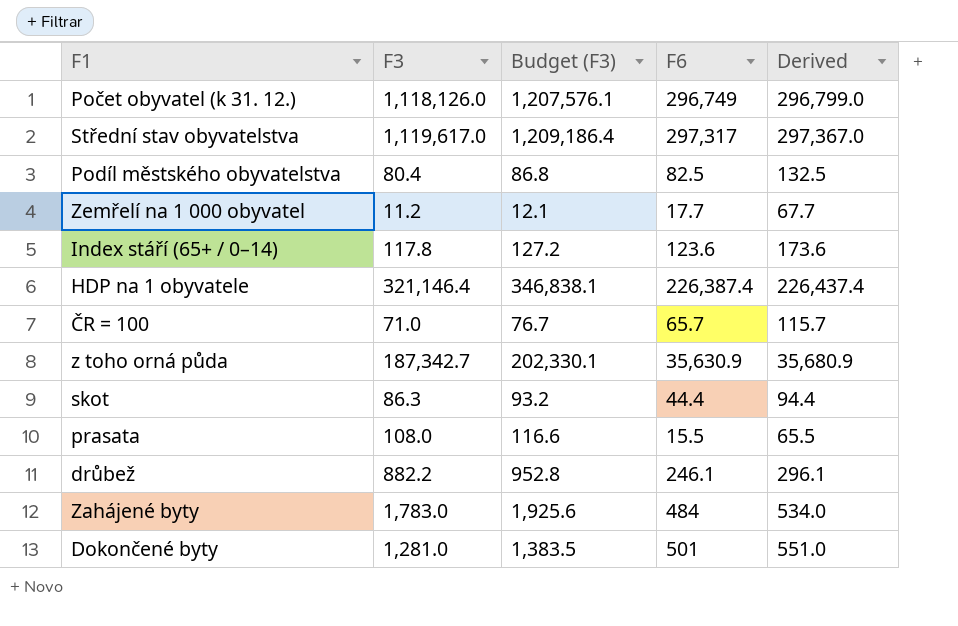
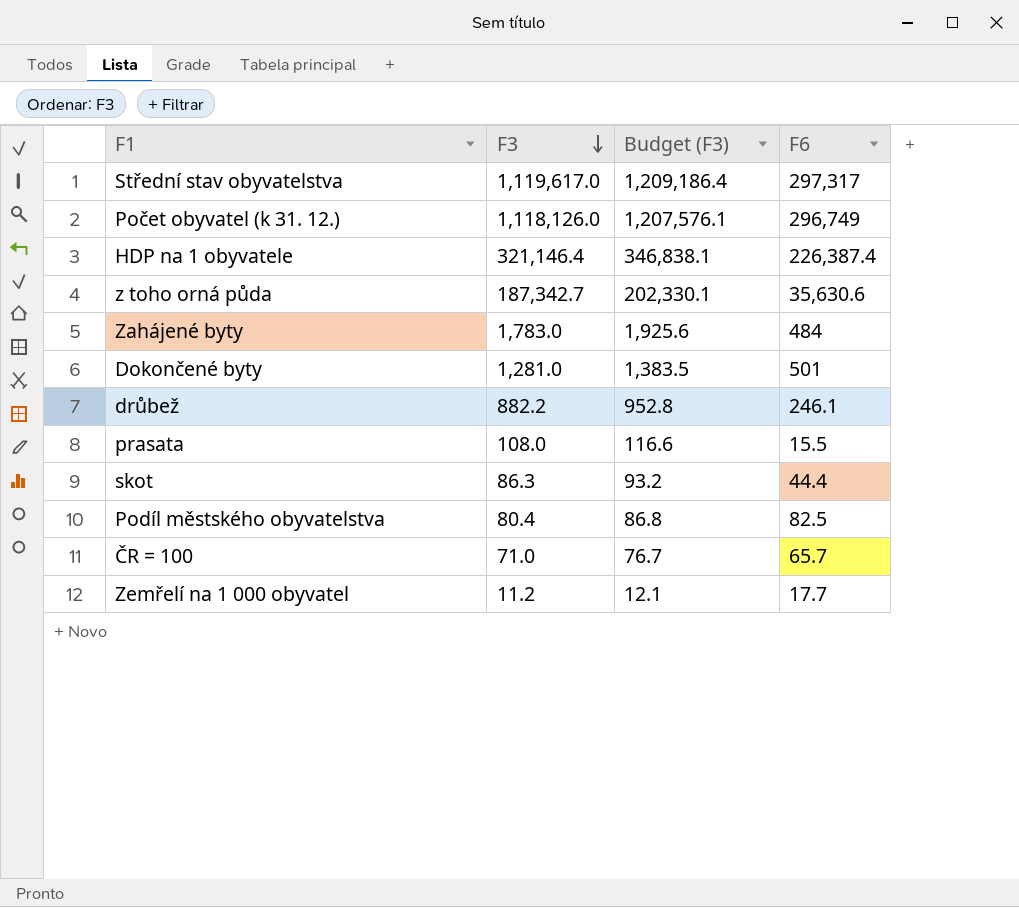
row order: none -> F3 descending
column Derived | formula: [F6] + 50 -> none
row Index stáří (65+ / 0–14): 117.8 | 127.2 | 123.6 | 173.6 -> none
z toho orná půda | F6: 35,630.9 -> 35,630.6

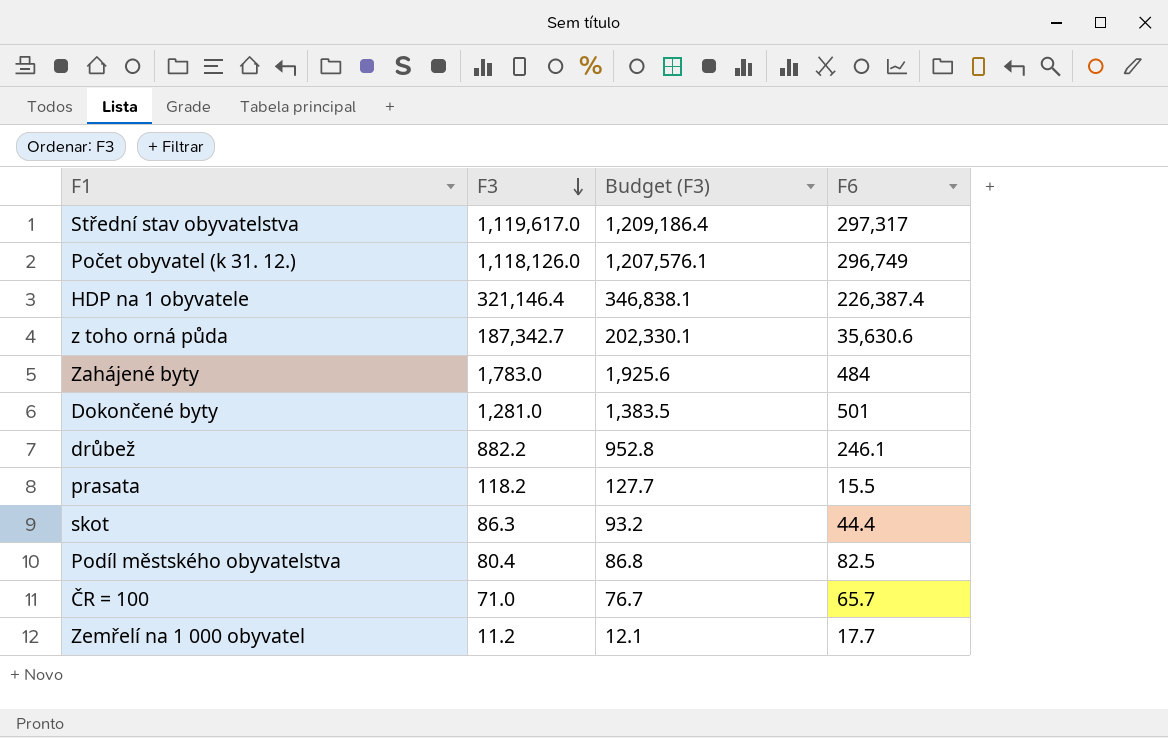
prasata | F3: 108.0 -> 118.2
prasata | Budget (F3): 116.6 -> 127.7

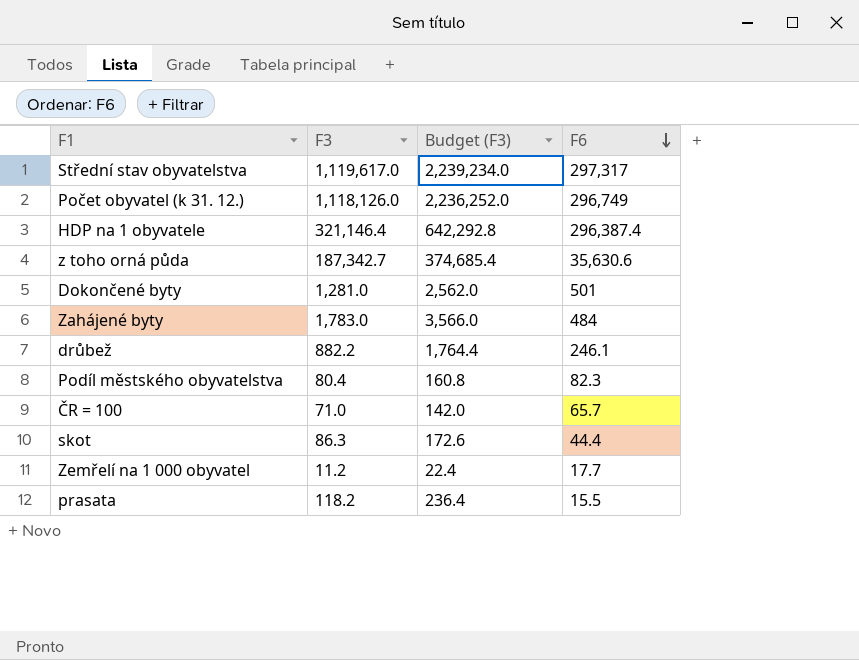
row order: F3 descending -> F6 descending
column Budget (F3) | formula: [F3] * 1.08 -> [F3] * 2
HDP na 1 obyvatele | F6: 226,387.4 -> 296,387.4
Podíl městského obyvatelstva | F6: 82.5 -> 82.3

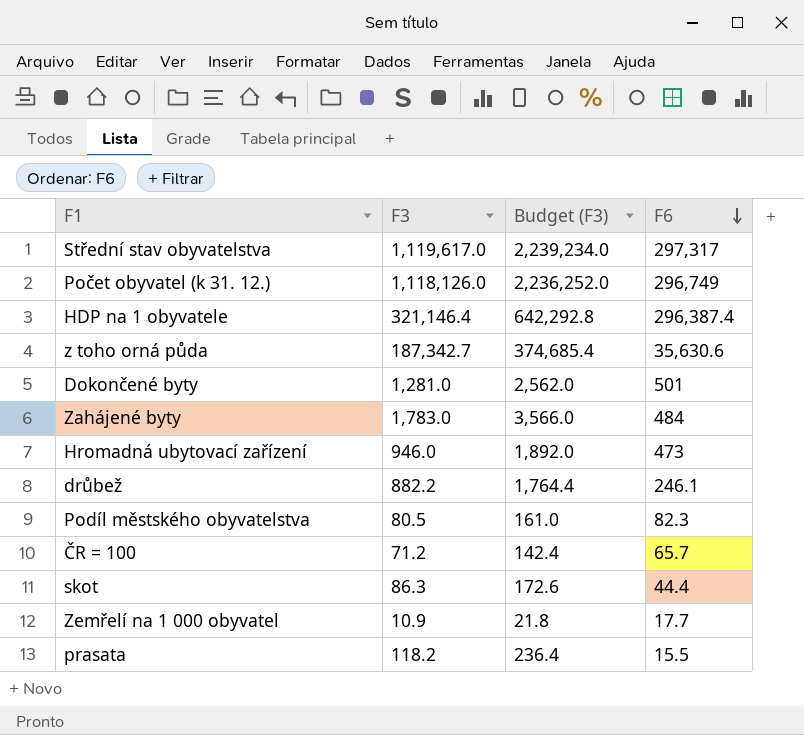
row Hromadná ubytovací zařízení: none -> 946.0 | 1,892.0 | 473
Podíl městského obyvatelstva | F3: 80.4 -> 80.5
Podíl městského obyvatelstva | Budget (F3): 160.8 -> 161.0
ČR = 100 | F3: 71.0 -> 71.2
ČR = 100 | Budget (F3): 142.0 -> 142.4
Zemřelí na 1 000 obyvatel | F3: 11.2 -> 10.9
Zemřelí na 1 000 obyvatel | Budget (F3): 22.4 -> 21.8

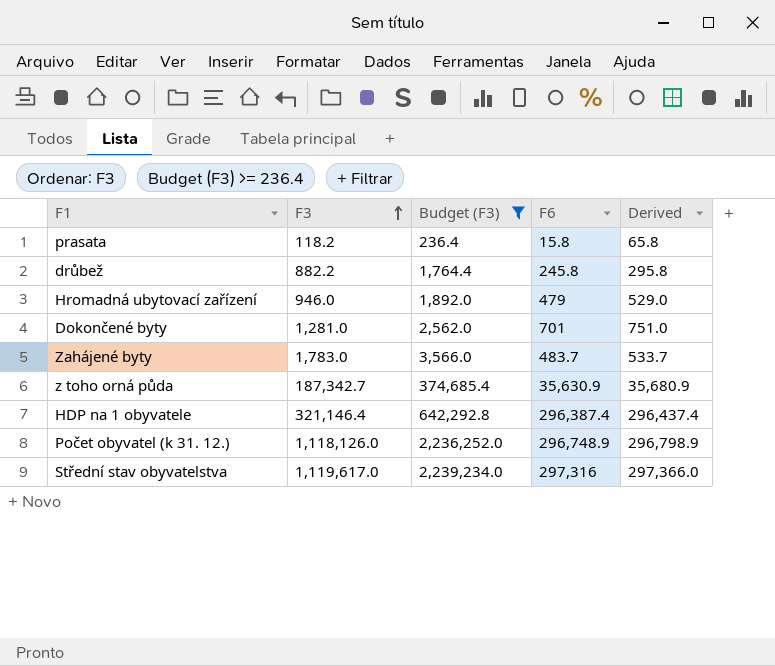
filter: none -> Budget (F3) >= 236.4
row order: F6 descending -> F3 ascending
column Derived | formula: none -> [F6] + 50
prasata | F6: 15.5 -> 15.8
drůbež | F6: 246.1 -> 245.8
Hromadná ubytovací zařízení | F6: 473 -> 479
Dokončené byty | F6: 501 -> 701
Zahájené byty | F6: 484 -> 483.7
z toho orná půda | F6: 35,630.6 -> 35,630.9
Počet obyvatel (k 31. 12.) | F6: 296,749 -> 296,748.9
Střední stav obyvatelstva | F6: 297,317 -> 297,316

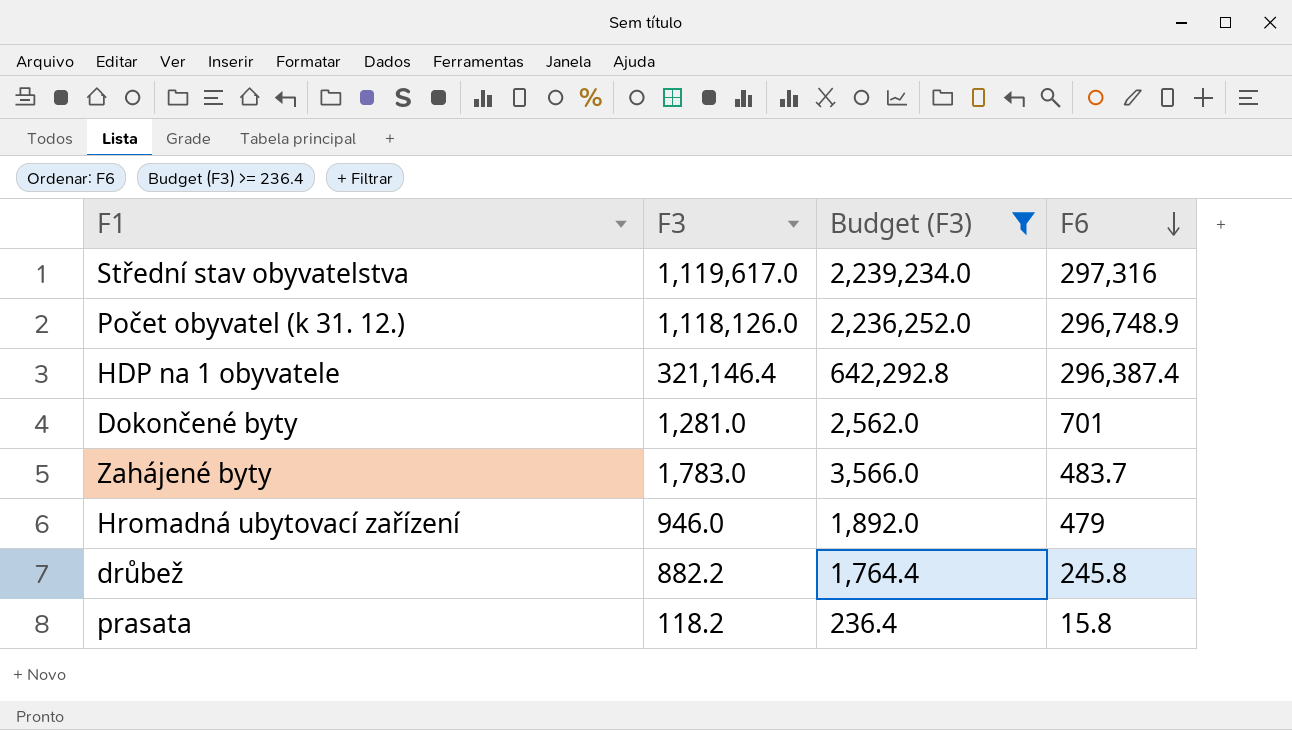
row order: F3 ascending -> F6 descending
column Derived | formula: [F6] + 50 -> none
row z toho orná půda: 187,342.7 | 374,685.4 | 35,630.9 | 35,680.9 -> none

